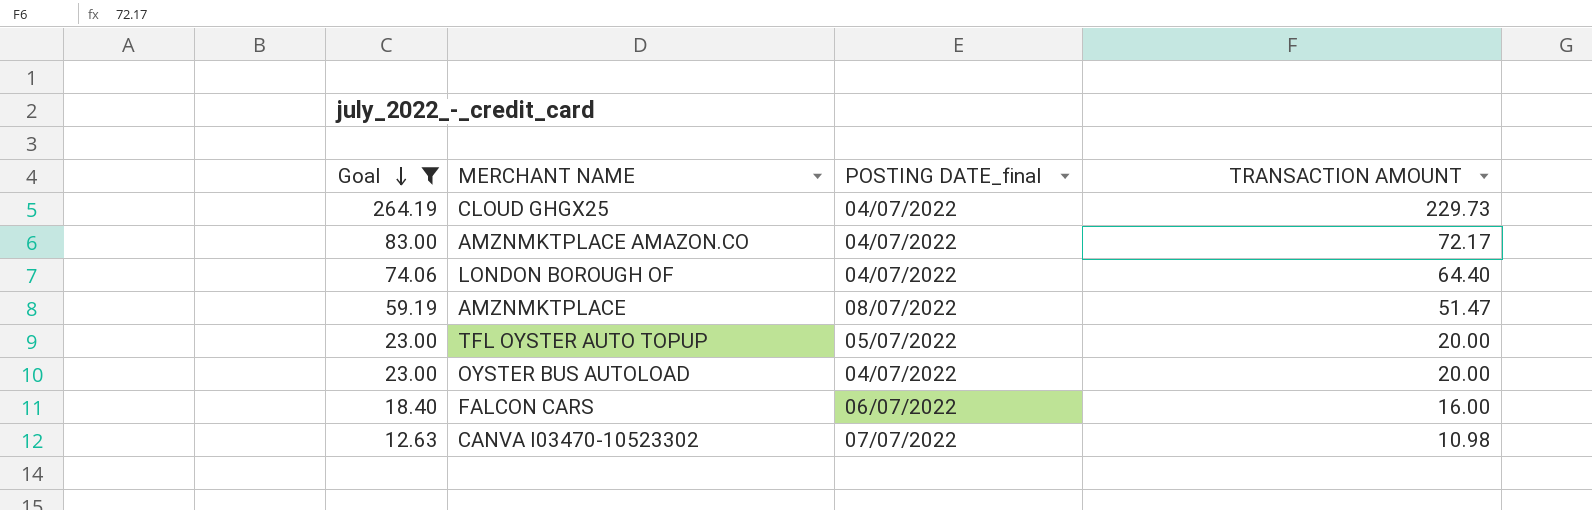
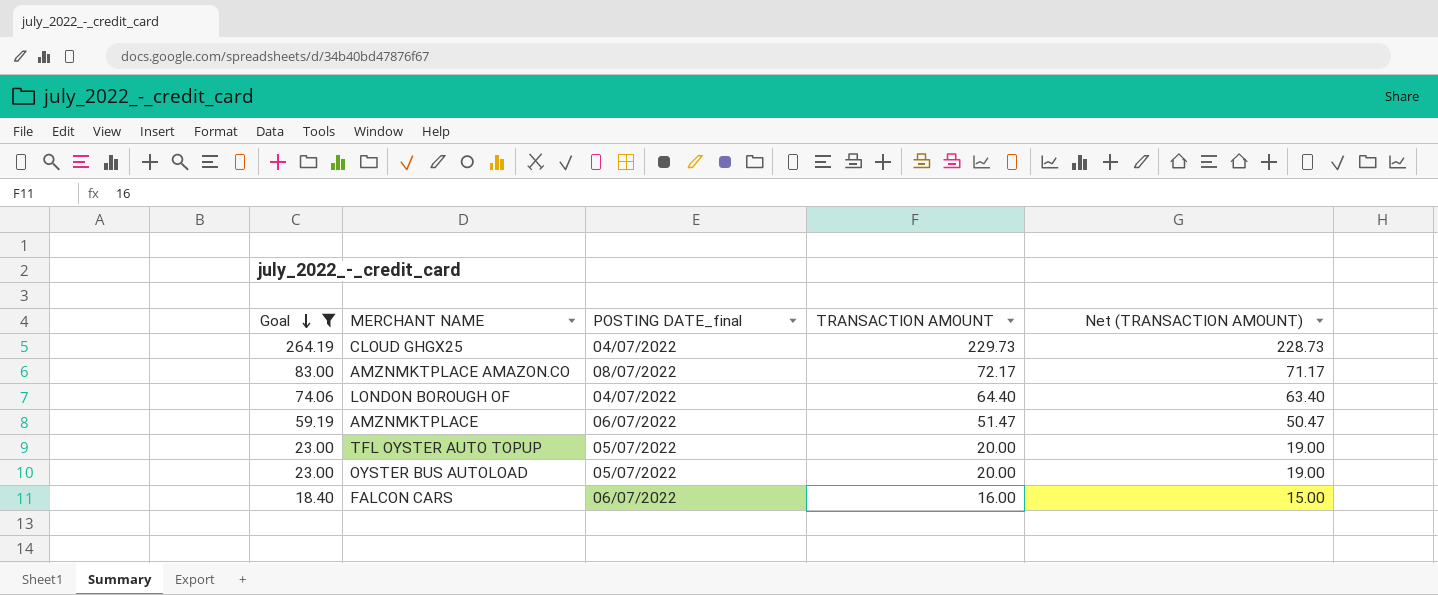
column Net (TRANSACTION AMOUNT) | formula: none -> [TRANSACTION AMOUNT] - 1
row CANVA I03470-10523302: 12.63 | 07/07/2022 | 10.98 -> none
AMZNMKTPLACE AMAZON.CO | POSTING DATE_final: 04/07/2022 -> 08/07/2022
AMZNMKTPLACE | POSTING DATE_final: 08/07/2022 -> 06/07/2022
OYSTER BUS AUTOLOAD | POSTING DATE_final: 04/07/2022 -> 05/07/2022

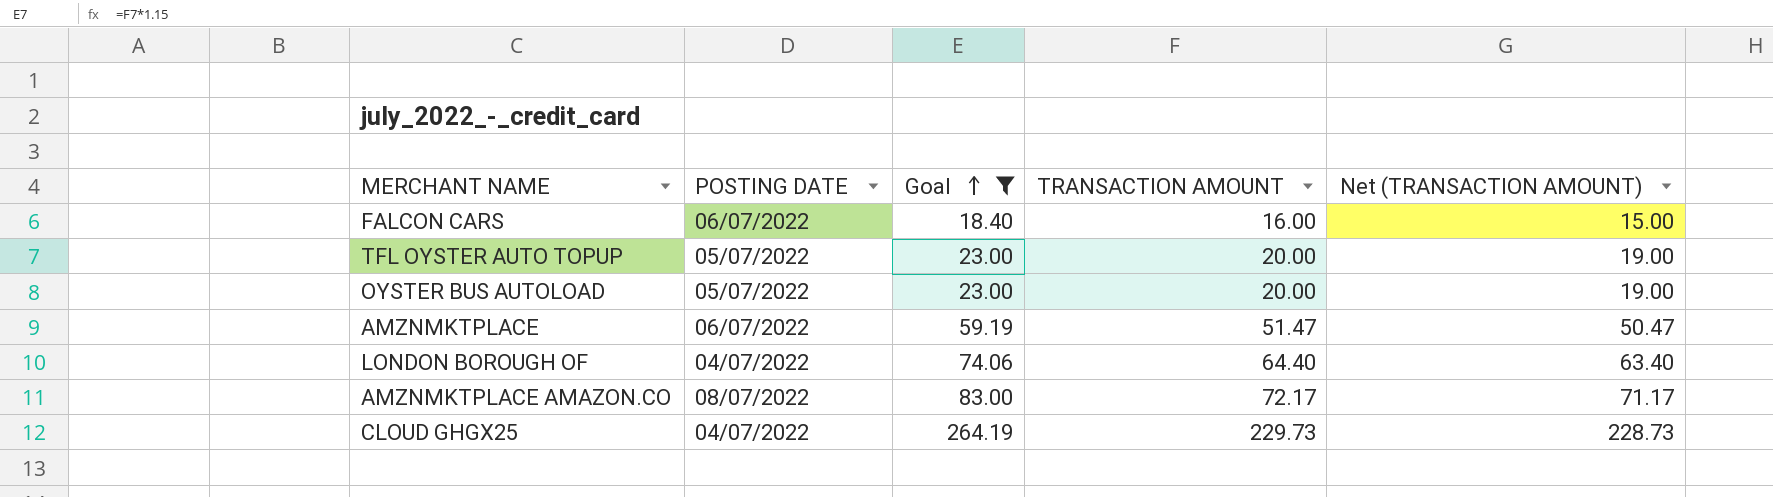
row order: Goal descending -> Goal ascending
column name: POSTING DATE_final -> POSTING DATE
column Goal | position: 1 -> 3

